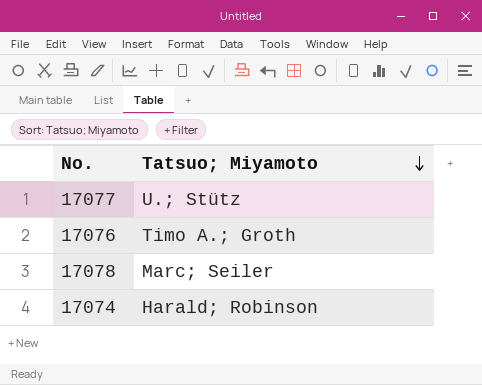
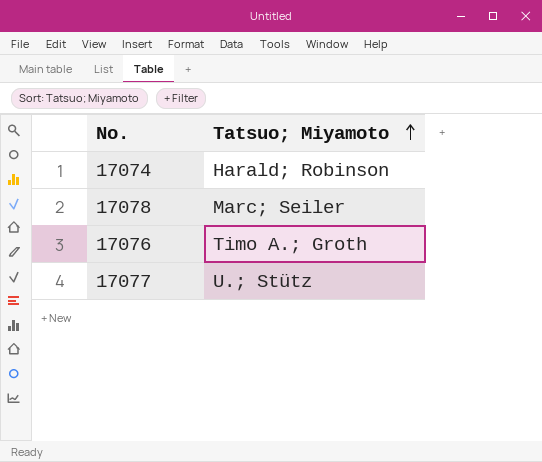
row order: Tatsuo; Miyamoto descending -> Tatsuo; Miyamoto ascending

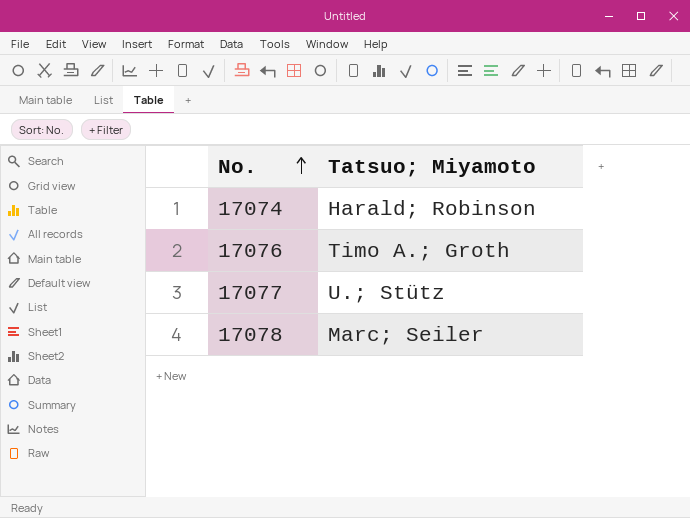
row order: Tatsuo; Miyamoto ascending -> No. ascending

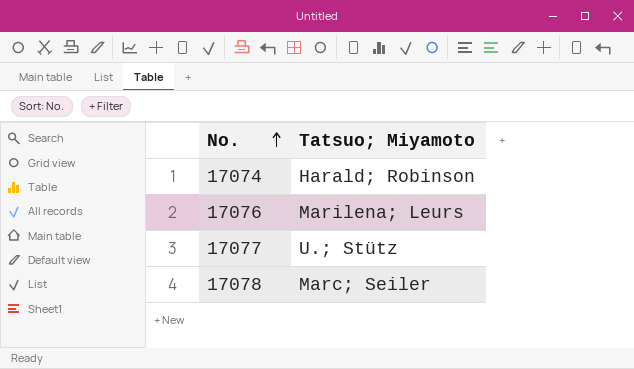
17076 | Tatsuo; Miyamoto: Timo A.; Groth -> Marilena; Leurs

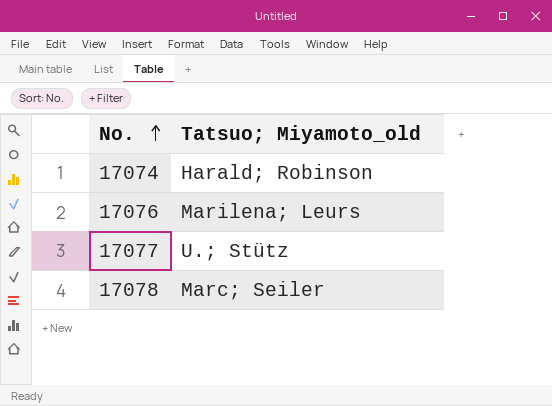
column name: Tatsuo; Miyamoto -> Tatsuo; Miyamoto_old

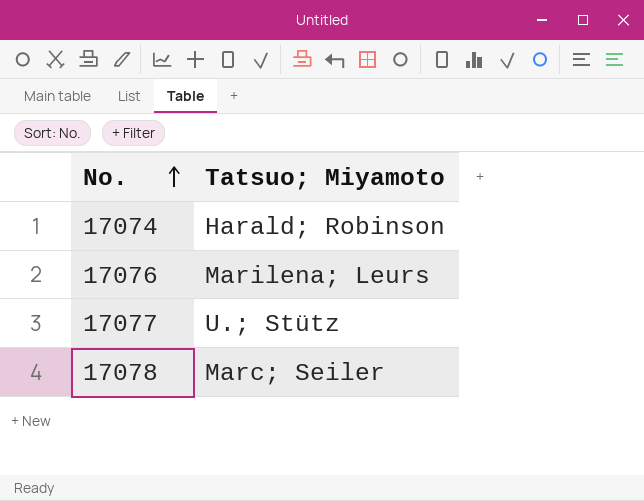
column name: Tatsuo; Miyamoto_old -> Tatsuo; Miyamoto

